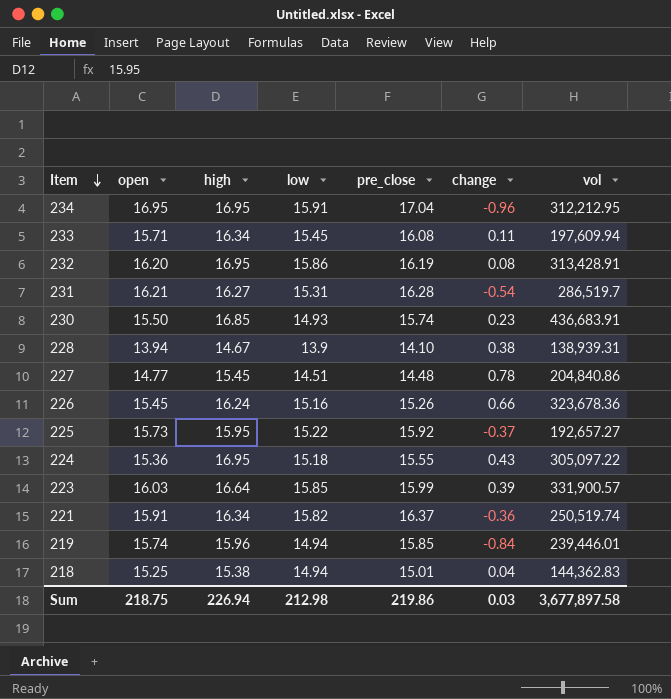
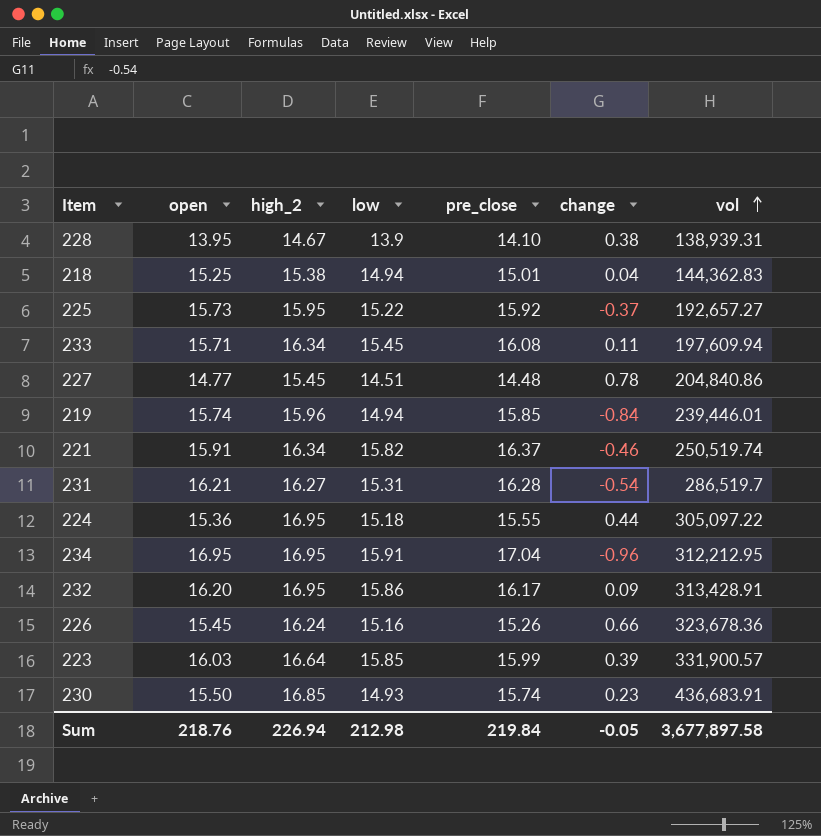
row order: Item descending -> vol ascending
column name: high -> high_2
228 | open: 13.94 -> 13.95
221 | change: -0.36 -> -0.46
224 | change: 0.43 -> 0.44
232 | pre_close: 16.19 -> 16.17
232 | change: 0.08 -> 0.09
Sum | open: 218.75 -> 218.76
Sum | pre_close: 219.86 -> 219.84
Sum | change: 0.03 -> -0.05

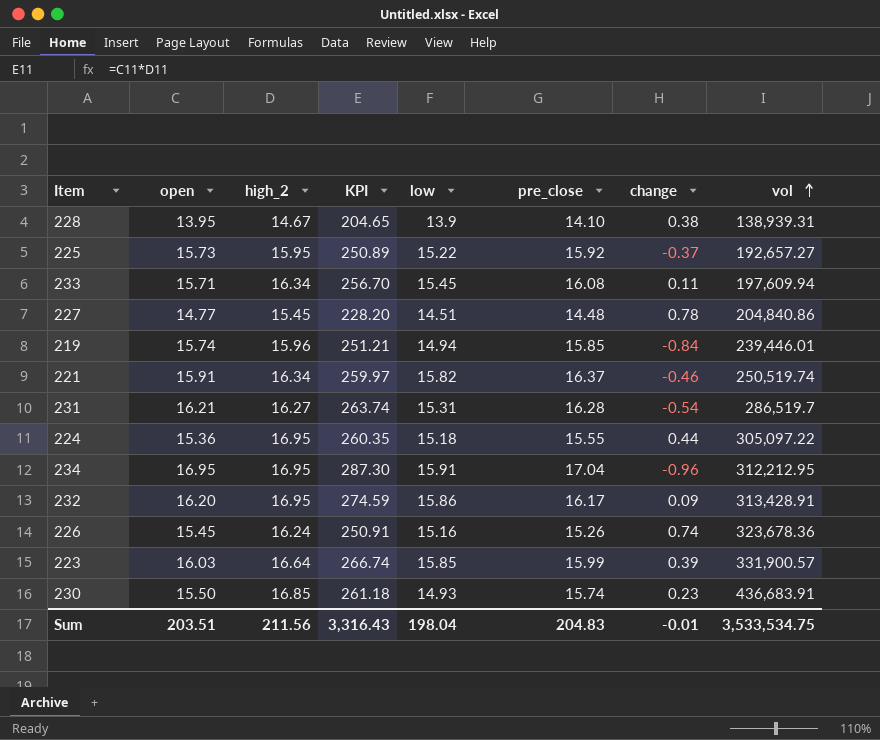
column KPI | formula: none -> [open] * [high_2]
row 218: 15.25 | 15.38 | 14.94 | 15.01 | 0.04 | 144,362.83 -> none
226 | change: 0.66 -> 0.74
Sum | open: 218.76 -> 203.51
Sum | high_2: 226.94 -> 211.56
Sum | low: 212.98 -> 198.04
Sum | pre_close: 219.84 -> 204.83
Sum | change: -0.05 -> -0.01
Sum | vol: 3,677,897.58 -> 3,533,534.75

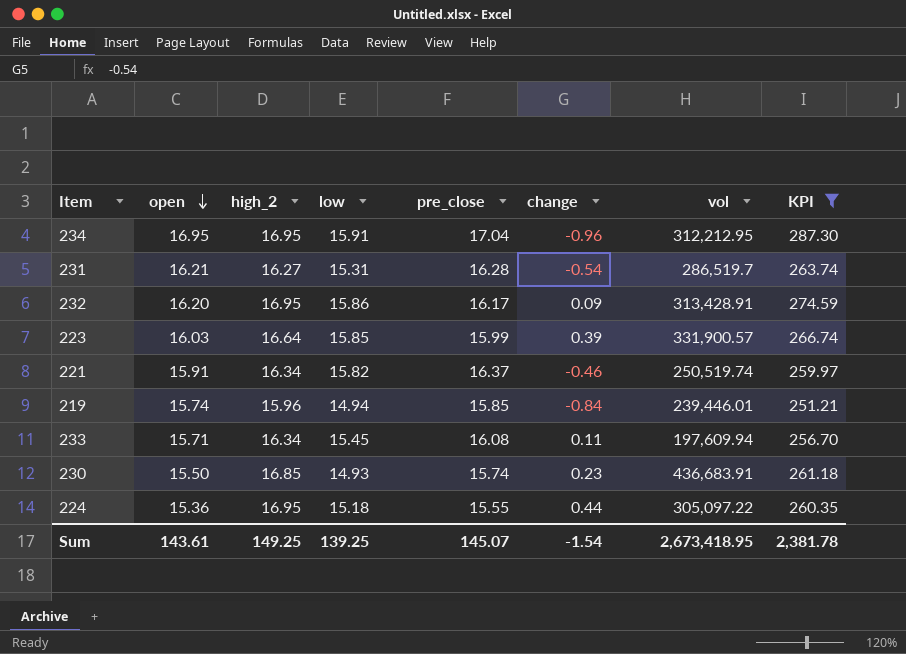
filter: none -> KPI >= 251.21
row order: vol ascending -> open descending
column KPI | position: 4 -> 8
Sum | open: 203.51 -> 143.61
Sum | high_2: 211.56 -> 149.25
Sum | low: 198.04 -> 139.25
Sum | pre_close: 204.83 -> 145.07
Sum | change: -0.01 -> -1.54
Sum | vol: 3,533,534.75 -> 2,673,418.95
Sum | KPI: 3,316.43 -> 2,381.78

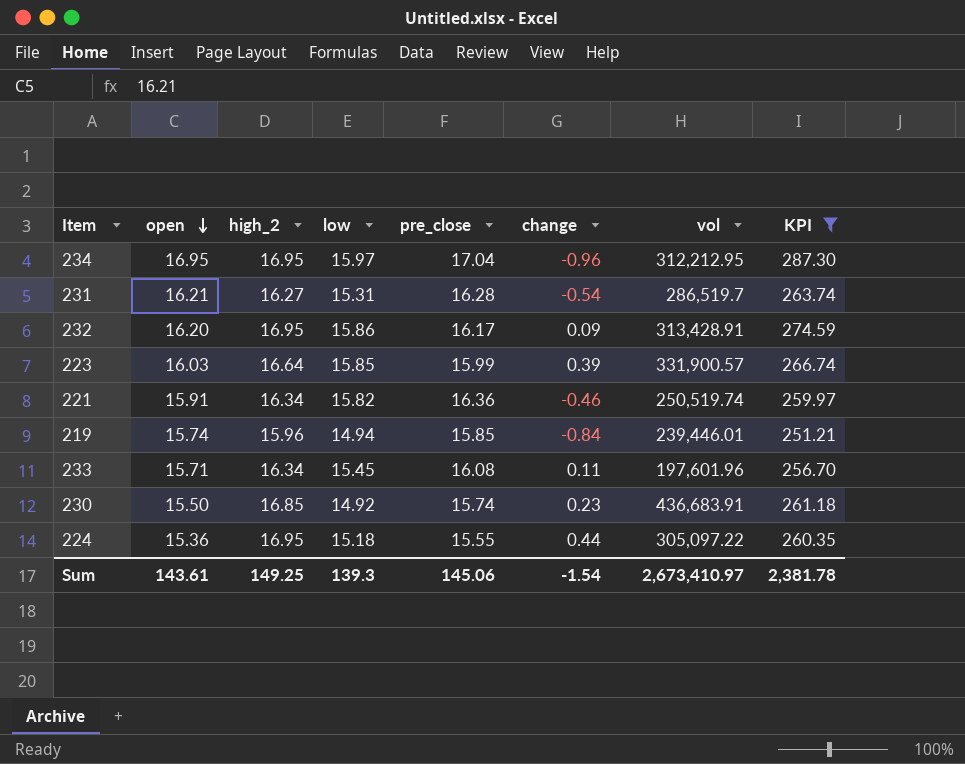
234 | low: 15.91 -> 15.97
221 | pre_close: 16.37 -> 16.36
233 | vol: 197,609.94 -> 197,601.96
230 | low: 14.93 -> 14.92
Sum | low: 139.25 -> 139.3
Sum | pre_close: 145.07 -> 145.06
Sum | vol: 2,673,418.95 -> 2,673,410.97

